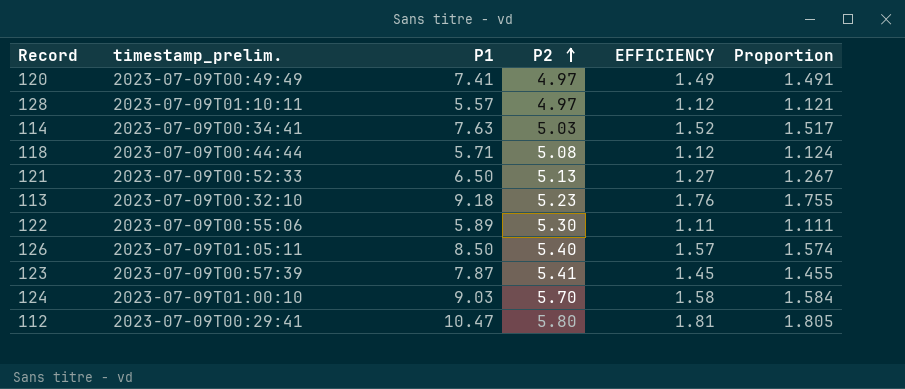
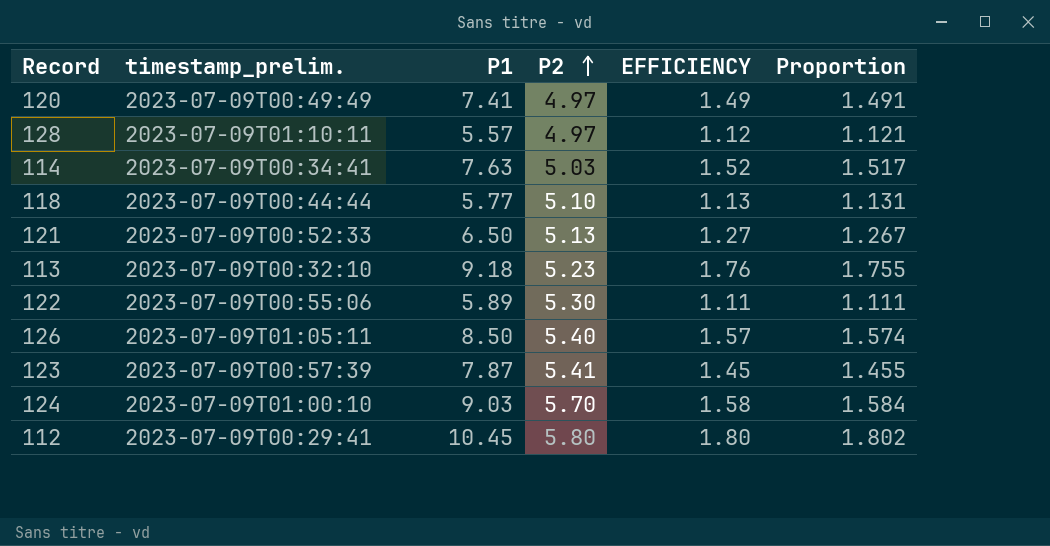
118 | P1: 5.71 -> 5.77
118 | P2: 5.08 -> 5.10
118 | EFFICIENCY: 1.12 -> 1.13
118 | Proportion: 1.124 -> 1.131
112 | P1: 10.47 -> 10.45
112 | EFFICIENCY: 1.81 -> 1.80
112 | Proportion: 1.805 -> 1.802

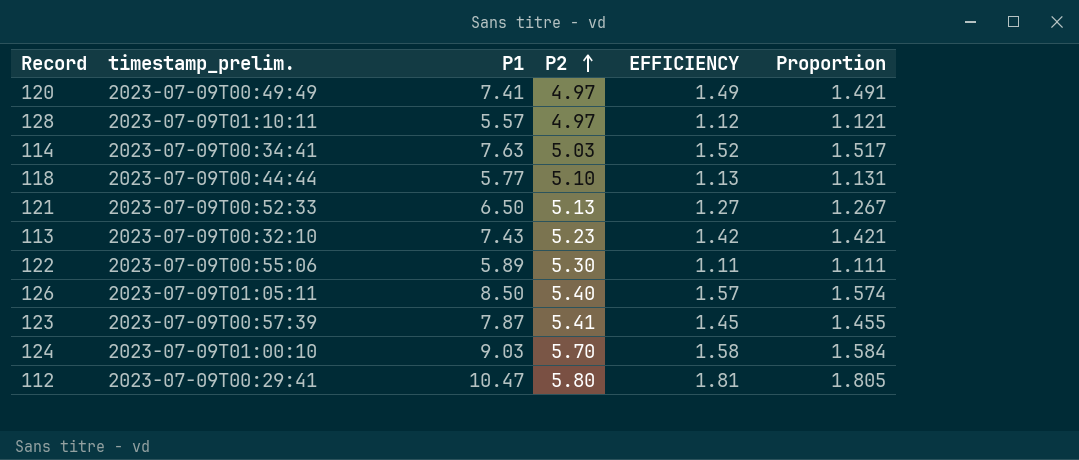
113 | P1: 9.18 -> 7.43
113 | EFFICIENCY: 1.76 -> 1.42
113 | Proportion: 1.755 -> 1.421
112 | P1: 10.45 -> 10.47
112 | EFFICIENCY: 1.80 -> 1.81
112 | Proportion: 1.802 -> 1.805

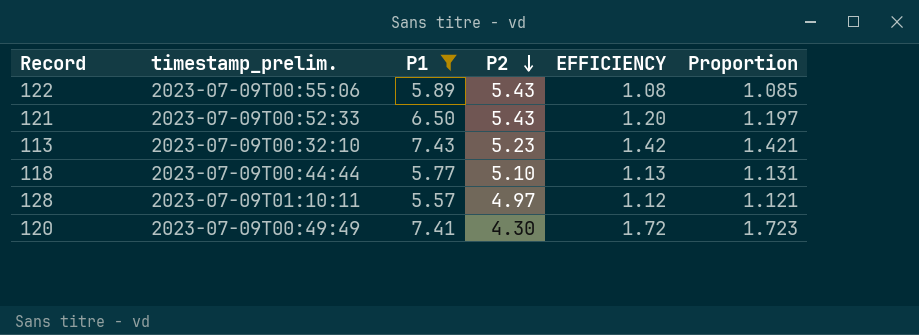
filter: none -> P1 <= 7.43
row order: P2 ascending -> P2 descending
122 | P2: 5.30 -> 5.43
122 | EFFICIENCY: 1.11 -> 1.08
122 | Proportion: 1.111 -> 1.085
121 | P2: 5.13 -> 5.43
121 | EFFICIENCY: 1.27 -> 1.20
121 | Proportion: 1.267 -> 1.197
120 | P2: 4.97 -> 4.30
120 | EFFICIENCY: 1.49 -> 1.72
120 | Proportion: 1.491 -> 1.723

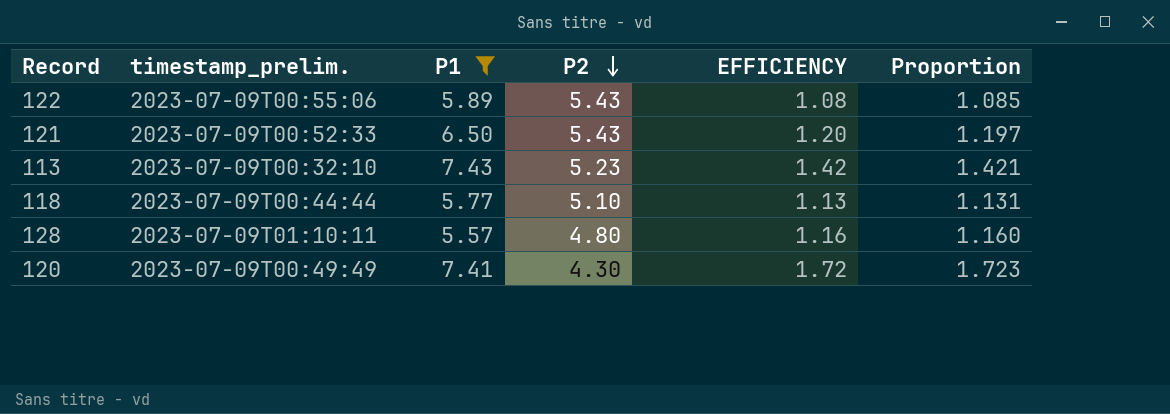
128 | P2: 4.97 -> 4.80
128 | EFFICIENCY: 1.12 -> 1.16
128 | Proportion: 1.121 -> 1.160

